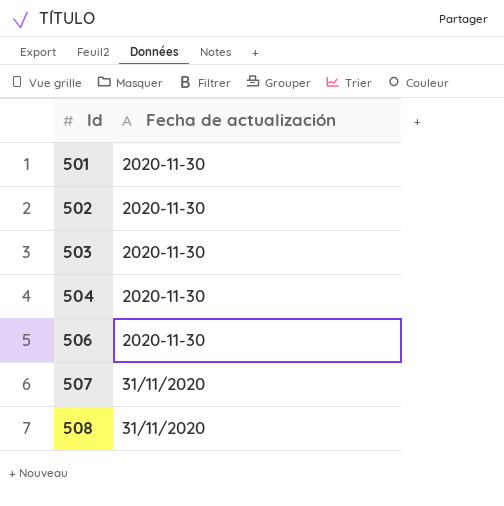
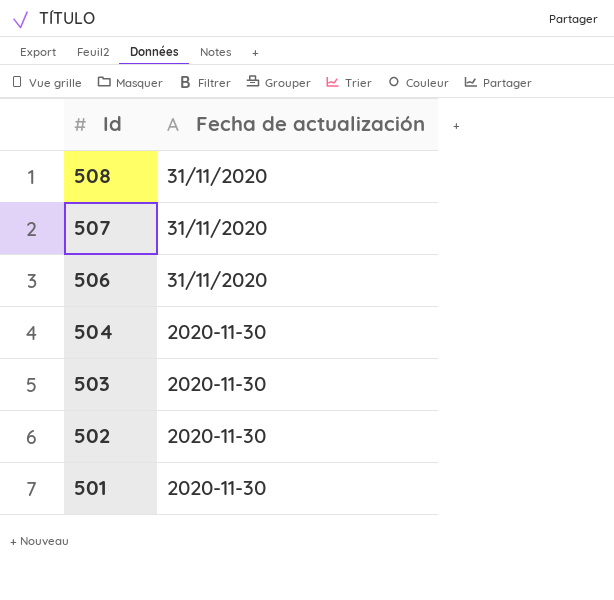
row order: Id ascending -> Id descending
506 | Fecha de actualización: 2020-11-30 -> 31/11/2020

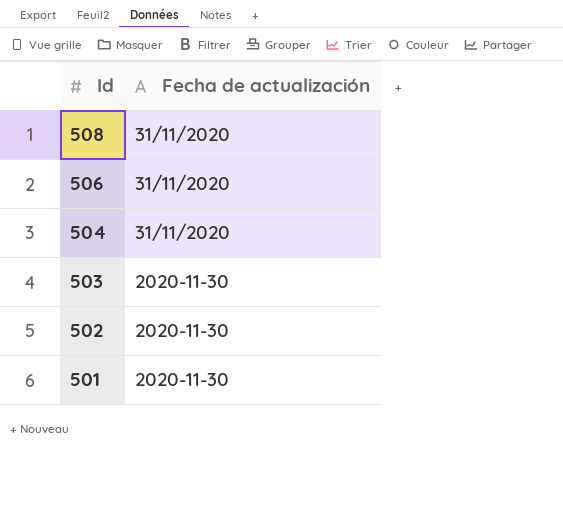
row 507: 31/11/2020 -> none
504 | Fecha de actualización: 2020-11-30 -> 31/11/2020

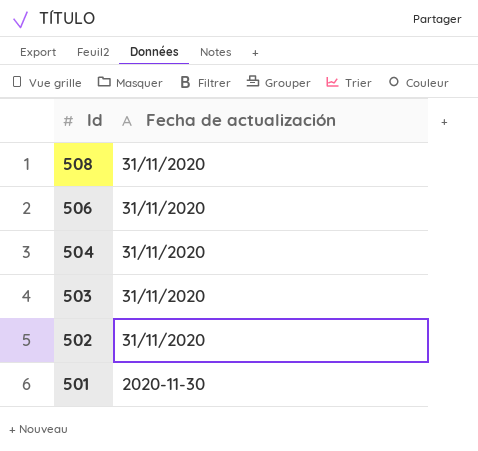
503 | Fecha de actualización: 2020-11-30 -> 31/11/2020
502 | Fecha de actualización: 2020-11-30 -> 31/11/2020

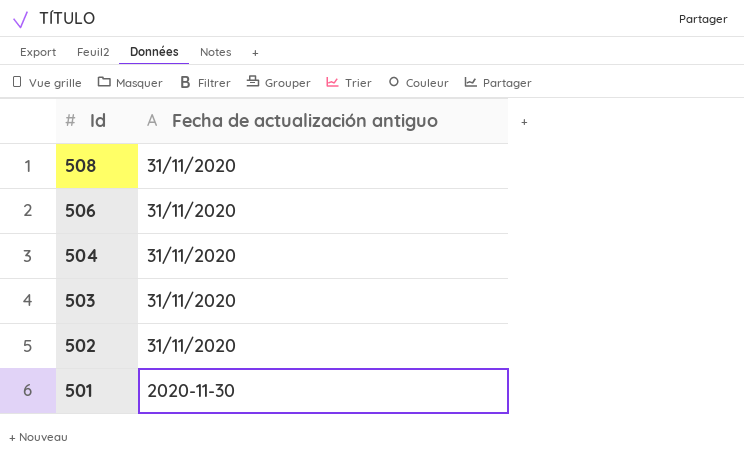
column name: Fecha de actualización -> Fecha de actualización antiguo

